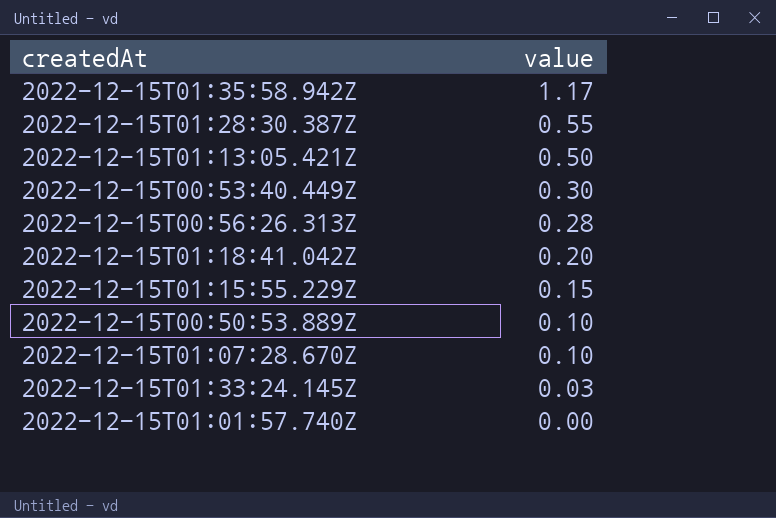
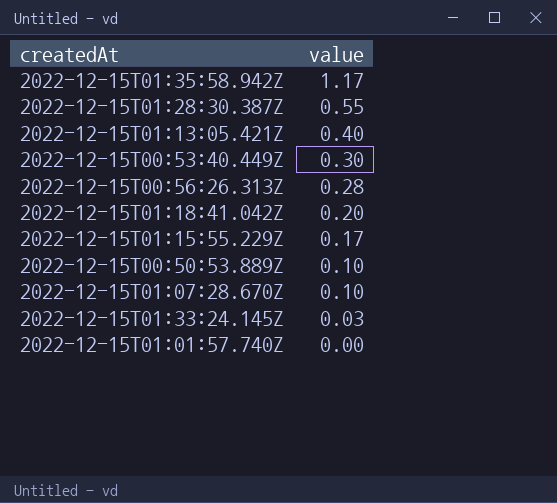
2022-12-15T01:13:05.421Z | value: 0.50 -> 0.40
2022-12-15T01:15:55.229Z | value: 0.15 -> 0.17

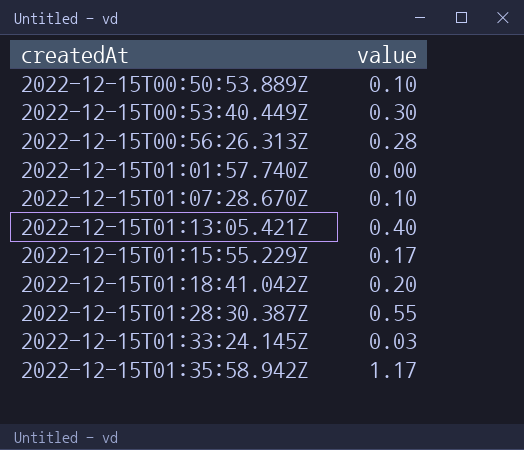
row order: value descending -> createdAt ascending

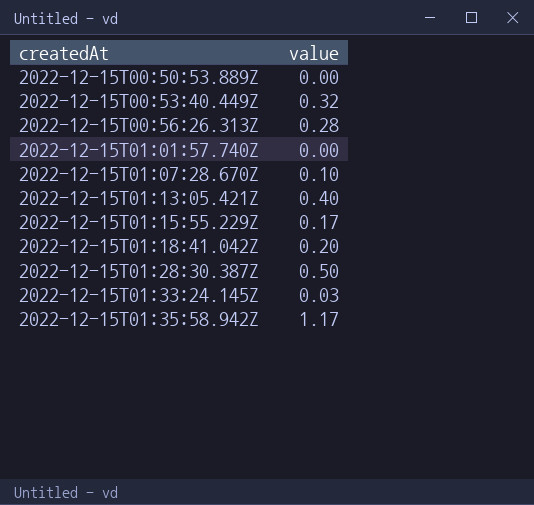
2022-12-15T00:50:53.889Z | value: 0.10 -> 0.00
2022-12-15T00:53:40.449Z | value: 0.30 -> 0.32
2022-12-15T01:28:30.387Z | value: 0.55 -> 0.50

